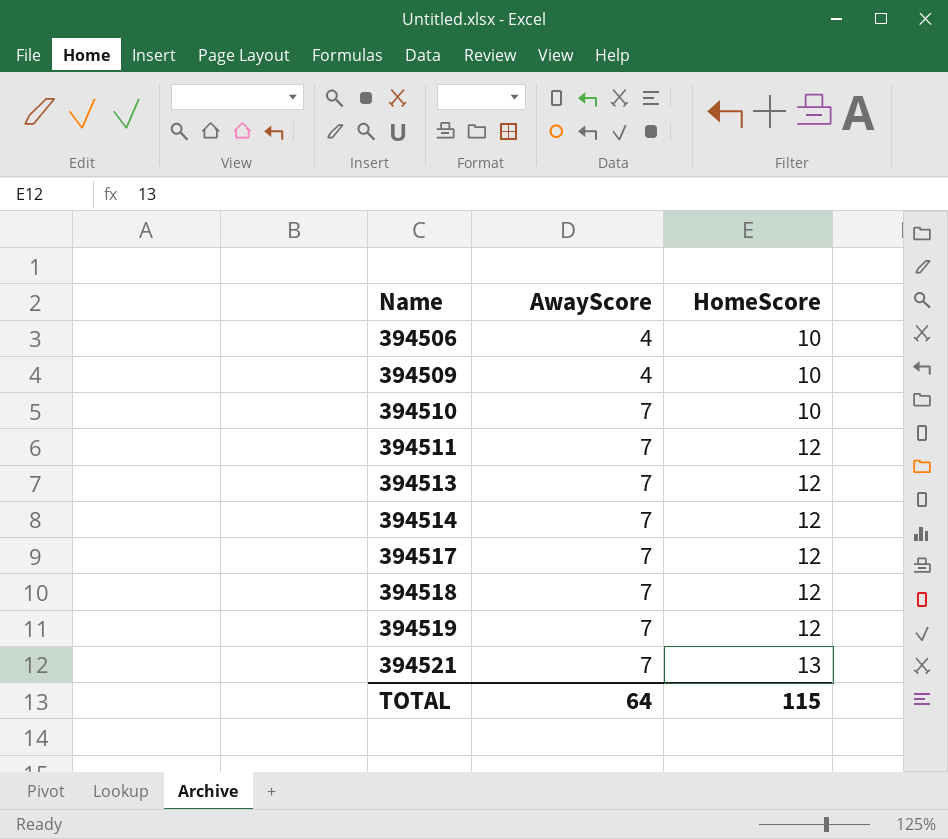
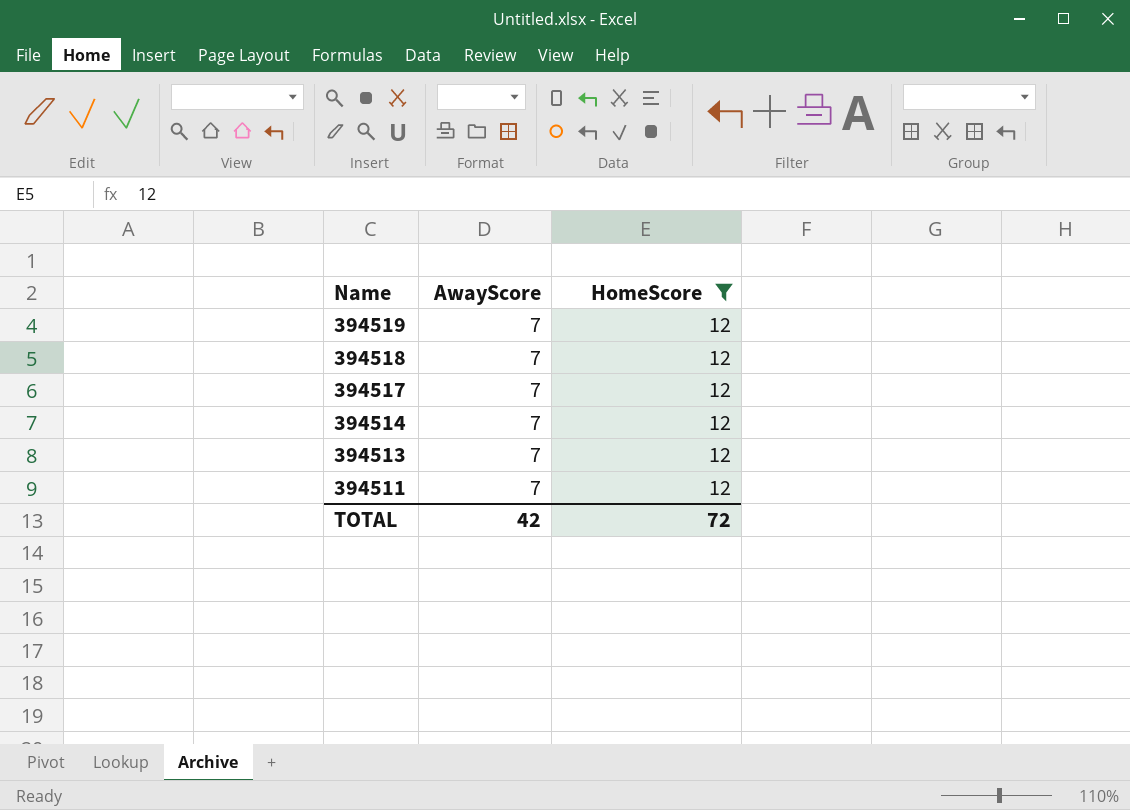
filter: none -> HomeScore = 12
row order: Name ascending -> Name descending
TOTAL | AwayScore: 64 -> 42
TOTAL | HomeScore: 115 -> 72

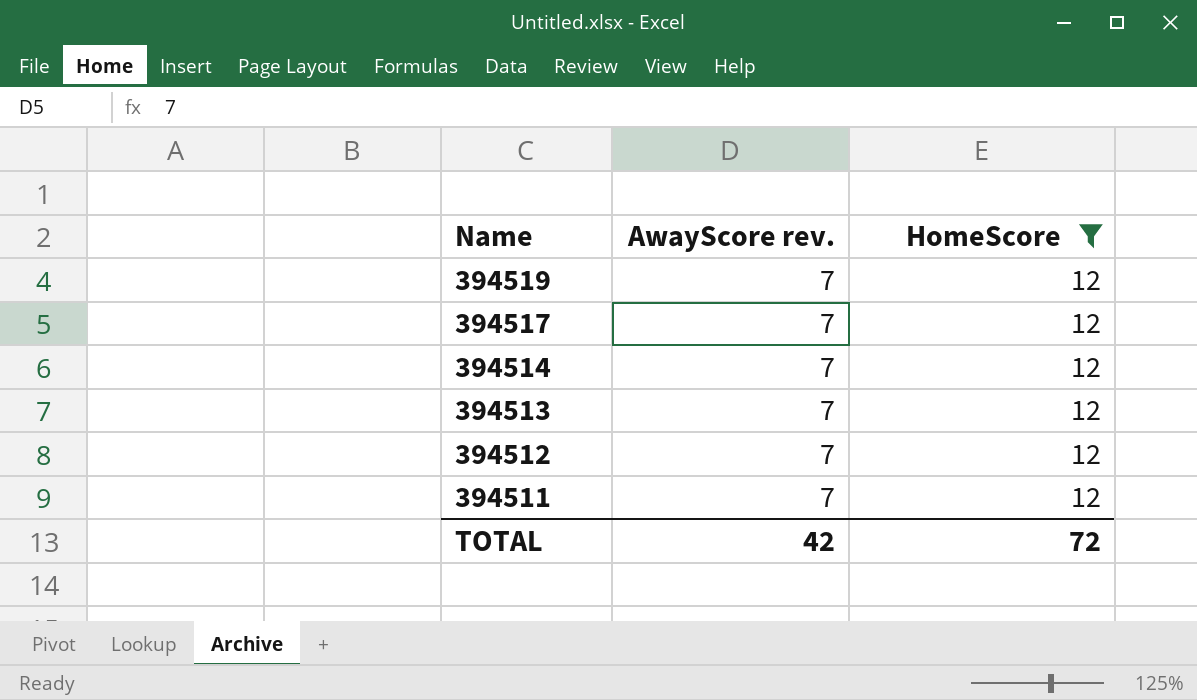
column name: AwayScore -> AwayScore rev.
row 394518: 7 | 12 -> none
row 394512: none -> 7 | 12

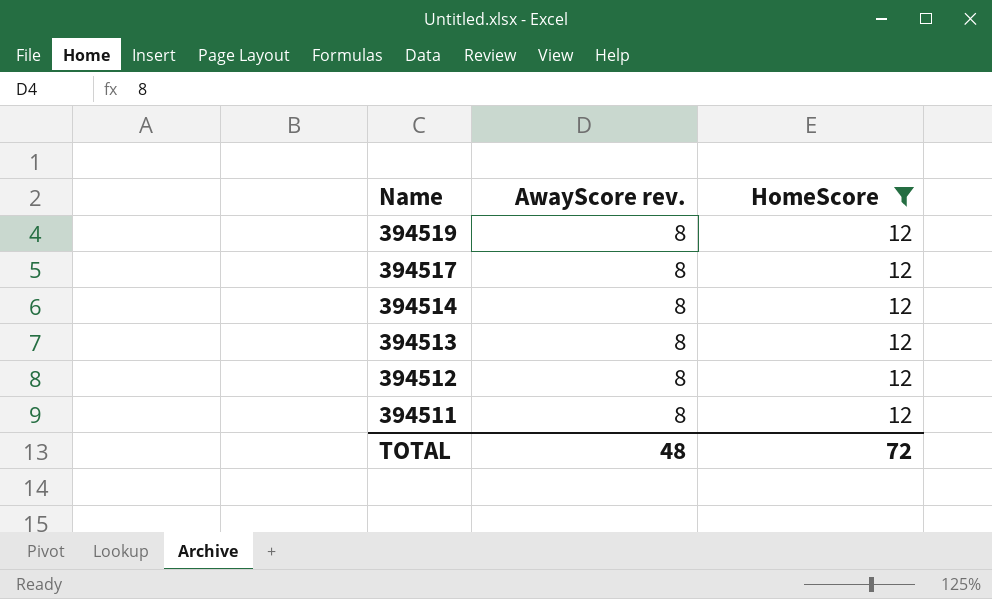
394519 | AwayScore rev.: 7 -> 8
394517 | AwayScore rev.: 7 -> 8
394514 | AwayScore rev.: 7 -> 8
394513 | AwayScore rev.: 7 -> 8
394512 | AwayScore rev.: 7 -> 8
394511 | AwayScore rev.: 7 -> 8
TOTAL | AwayScore rev.: 42 -> 48

